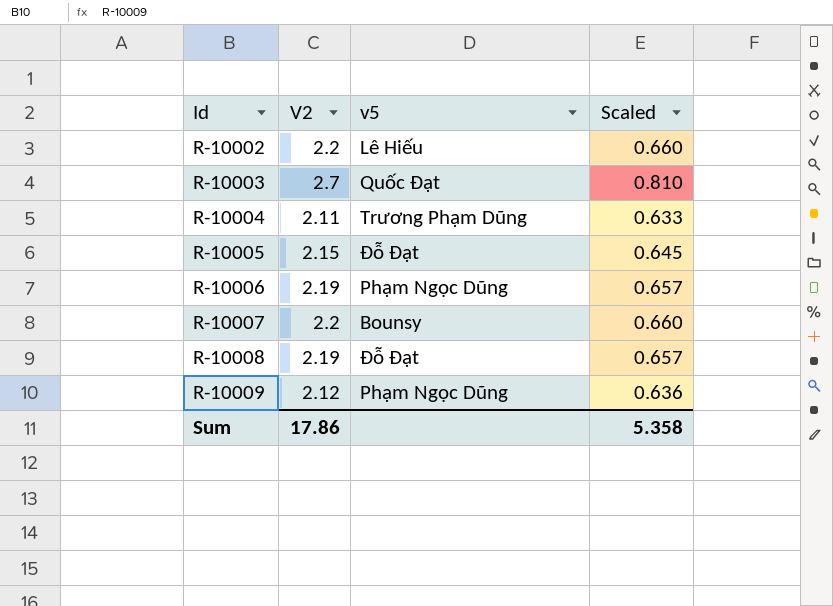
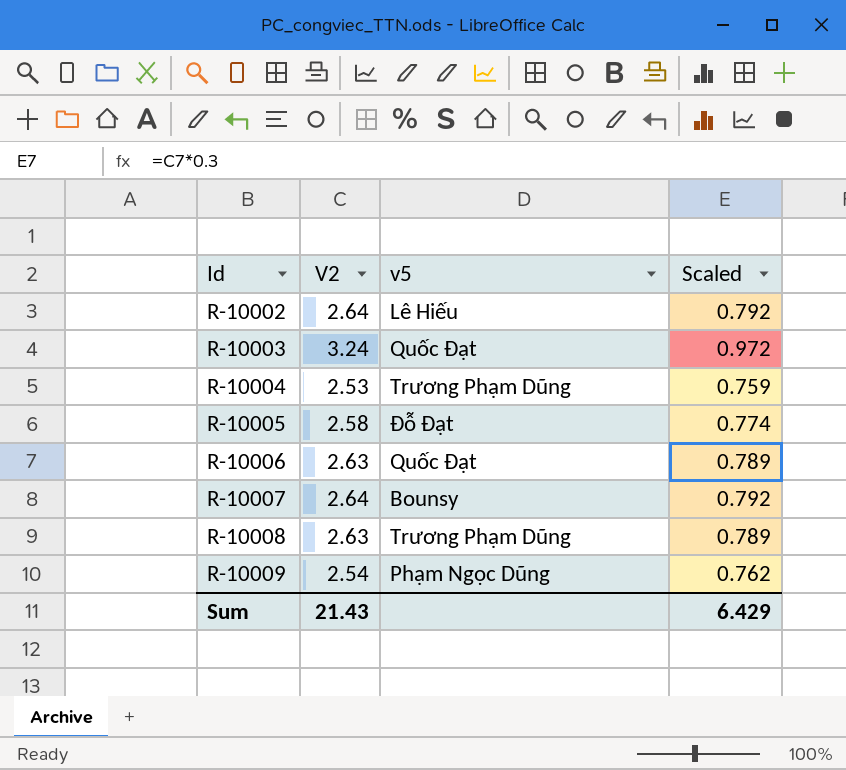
R-10002 | V2: 2.2 -> 2.64
R-10002 | Scaled: 0.660 -> 0.792
R-10003 | V2: 2.7 -> 3.24
R-10003 | Scaled: 0.810 -> 0.972
R-10004 | V2: 2.11 -> 2.53
R-10004 | Scaled: 0.633 -> 0.759
R-10005 | V2: 2.15 -> 2.58
R-10005 | Scaled: 0.645 -> 0.774
R-10006 | V2: 2.19 -> 2.63
R-10006 | v5: Phạm Ngọc Dũng -> Quốc Đạt
R-10006 | Scaled: 0.657 -> 0.789
R-10007 | V2: 2.2 -> 2.64
R-10007 | Scaled: 0.660 -> 0.792
R-10008 | V2: 2.19 -> 2.63
R-10008 | v5: Đỗ Đạt -> Trương Phạm Dũng
R-10008 | Scaled: 0.657 -> 0.789
R-10009 | V2: 2.12 -> 2.54
R-10009 | Scaled: 0.636 -> 0.762
Sum | V2: 17.86 -> 21.43
Sum | Scaled: 5.358 -> 6.429

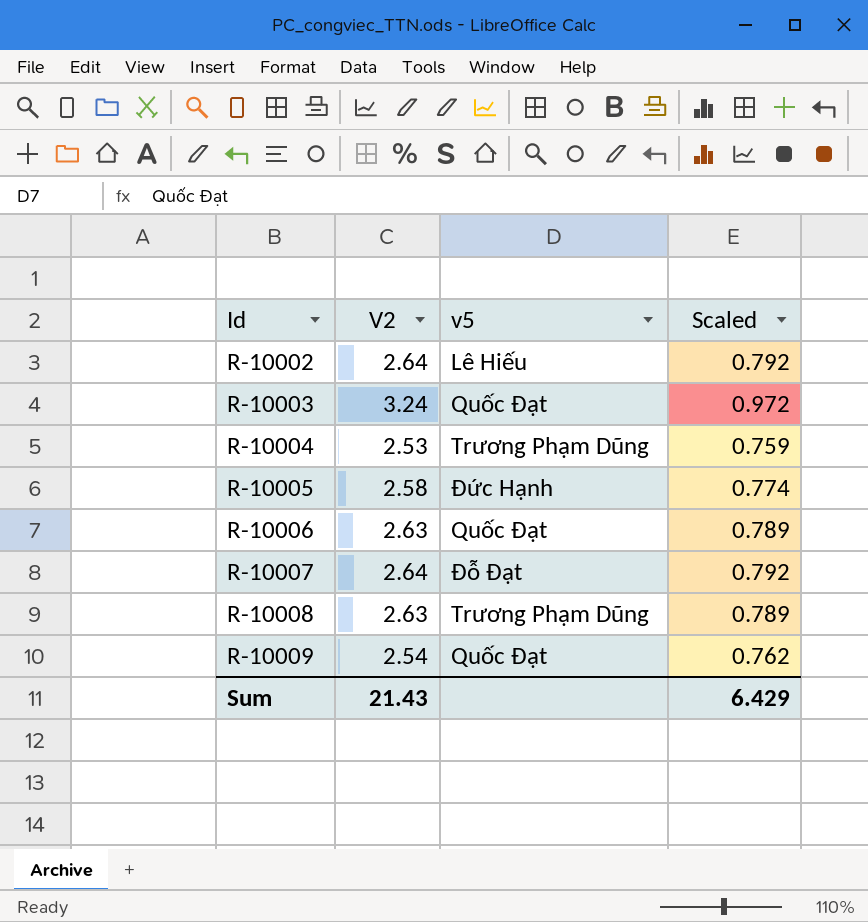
R-10005 | v5: Đỗ Đạt -> Đức Hạnh
R-10007 | v5: Bounsy -> Đỗ Đạt
R-10009 | v5: Phạm Ngọc Dũng -> Quốc Đạt

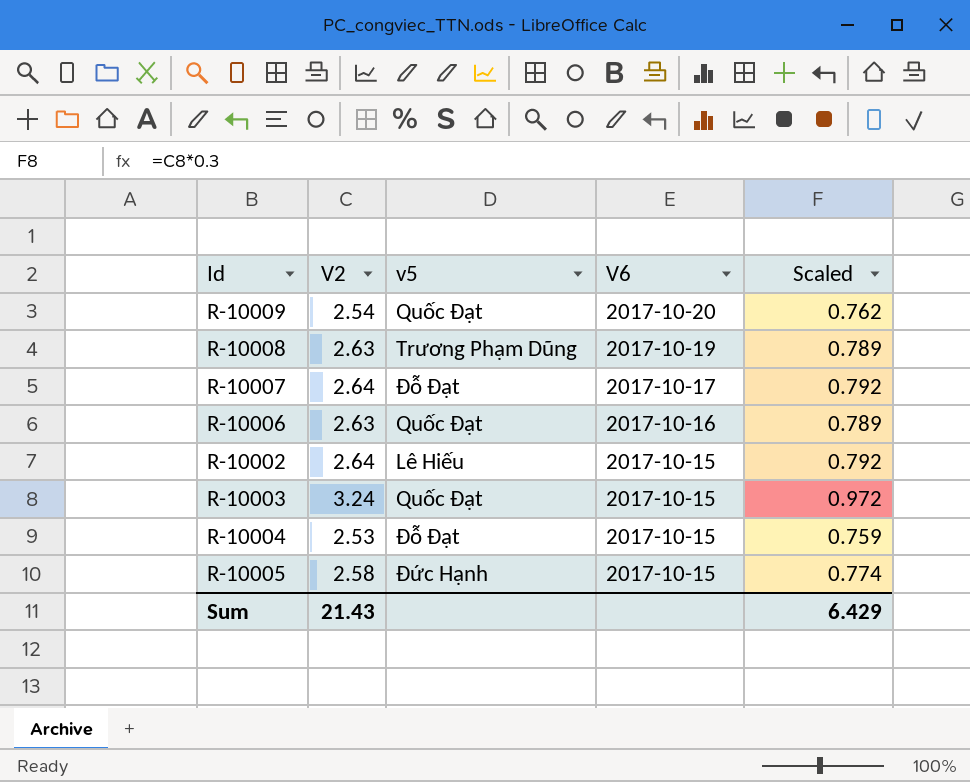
row order: Id ascending -> V6 descending
column V6 | position: none -> 4
R-10004 | v5: Trương Phạm Dũng -> Đỗ Đạt

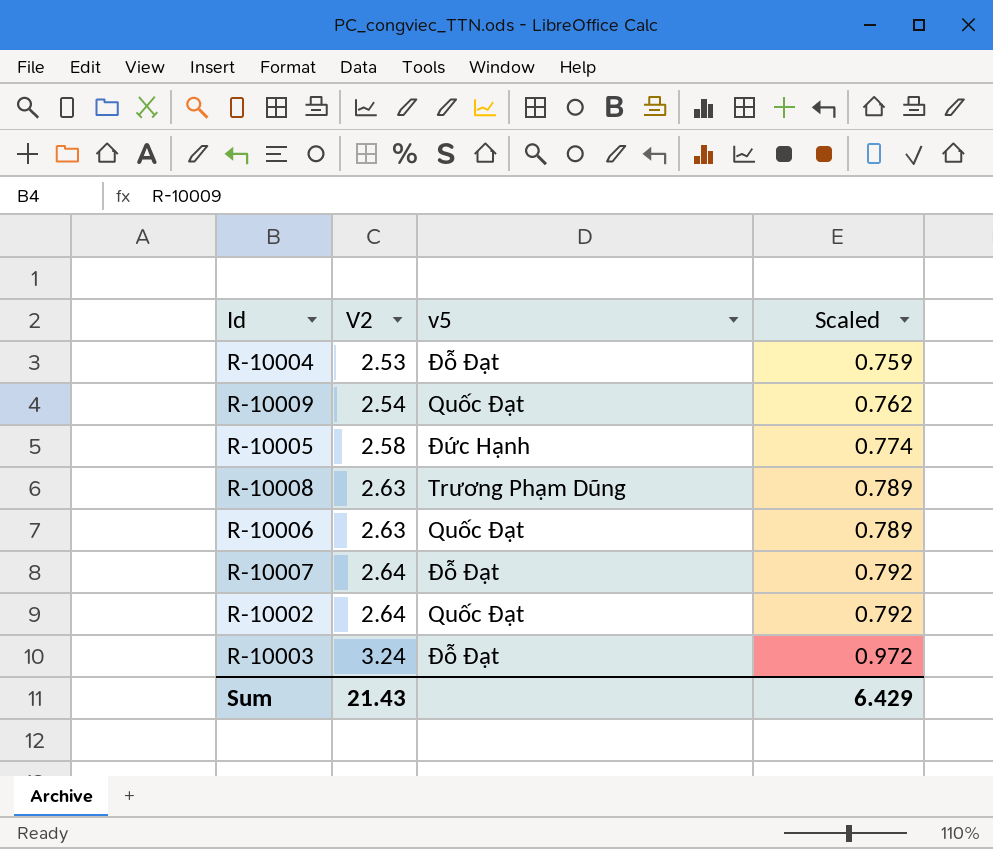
row order: V6 descending -> V2 ascending
column V6 | position: 4 -> none
R-10002 | v5: Lê Hiếu -> Quốc Đạt
R-10003 | v5: Quốc Đạt -> Đỗ Đạt

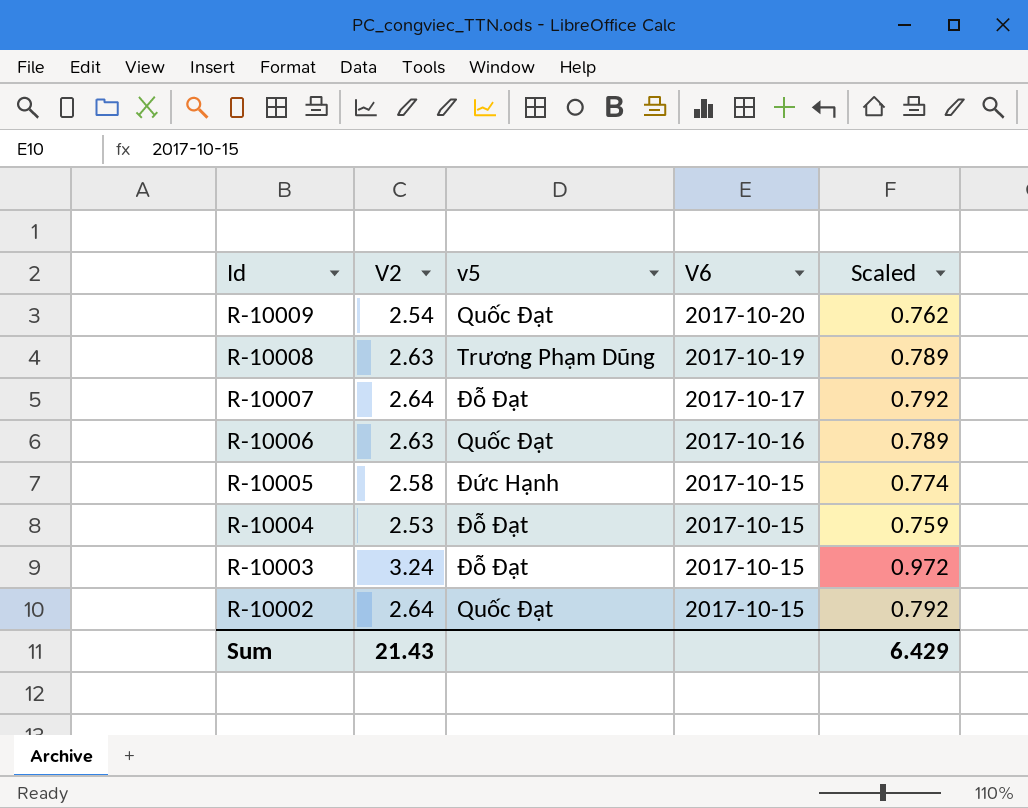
row order: V2 ascending -> Id descending
column V6 | position: none -> 4

